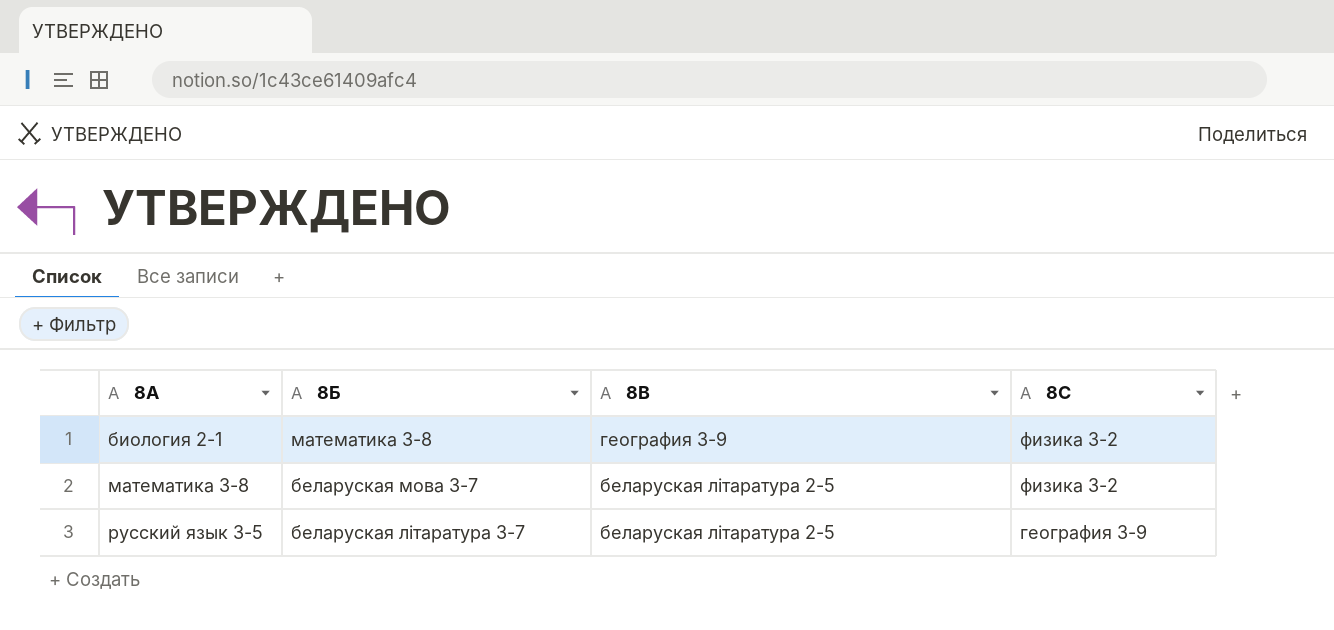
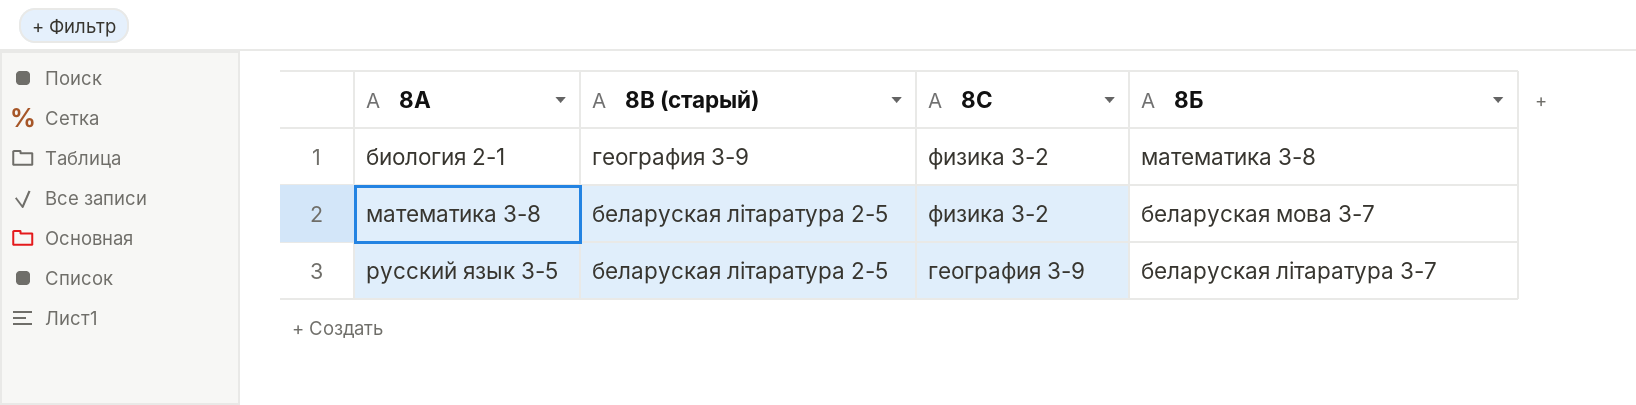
column name: 8В -> 8В (старый)
column 8Б | position: 2 -> 4

